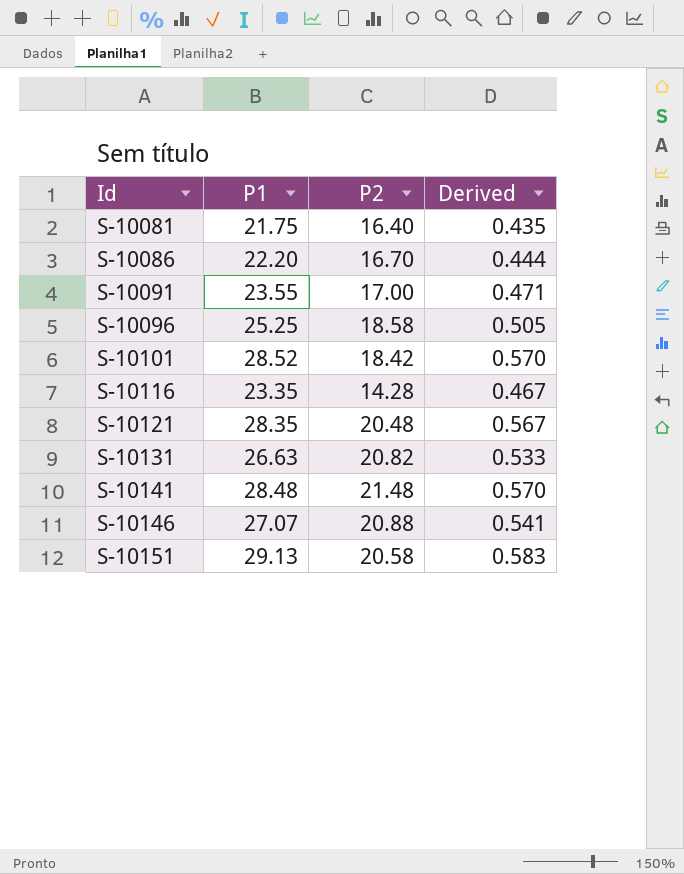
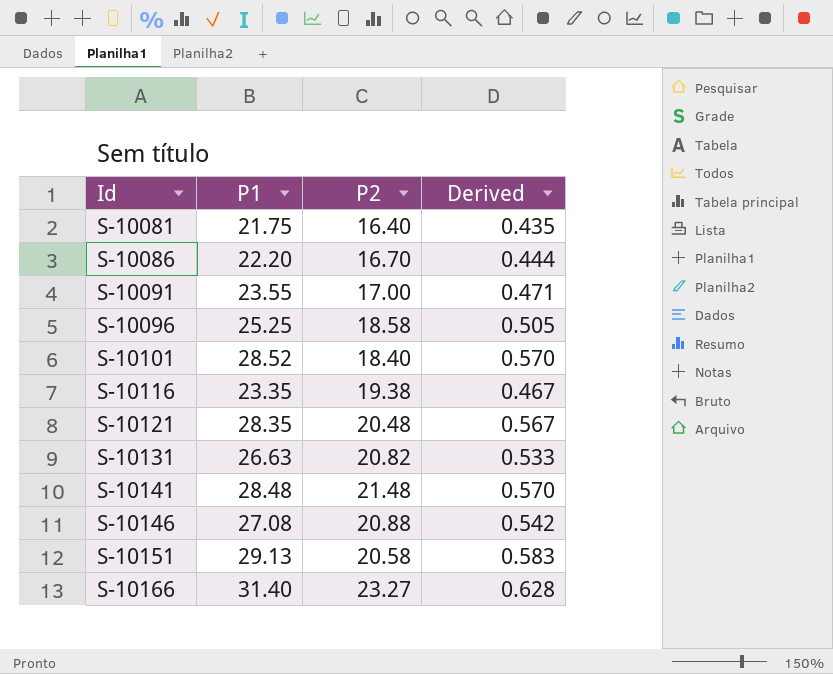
S-10101 | P2: 18.42 -> 18.40
S-10116 | P2: 14.28 -> 19.38
S-10146 | P1: 27.07 -> 27.08
S-10146 | Derived: 0.541 -> 0.542
row S-10166: none -> 31.40 | 23.27 | 0.628

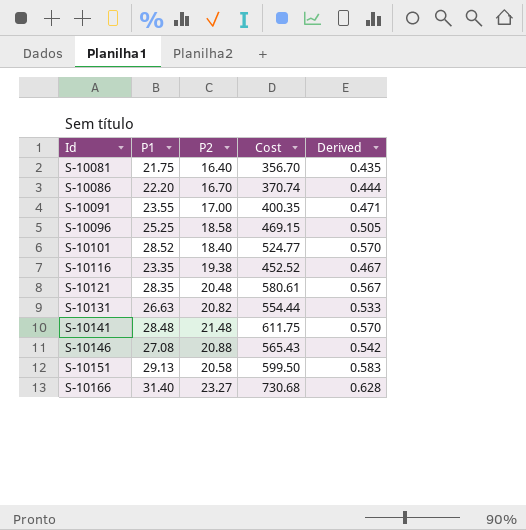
column Cost | formula: none -> [P1] * [P2]

